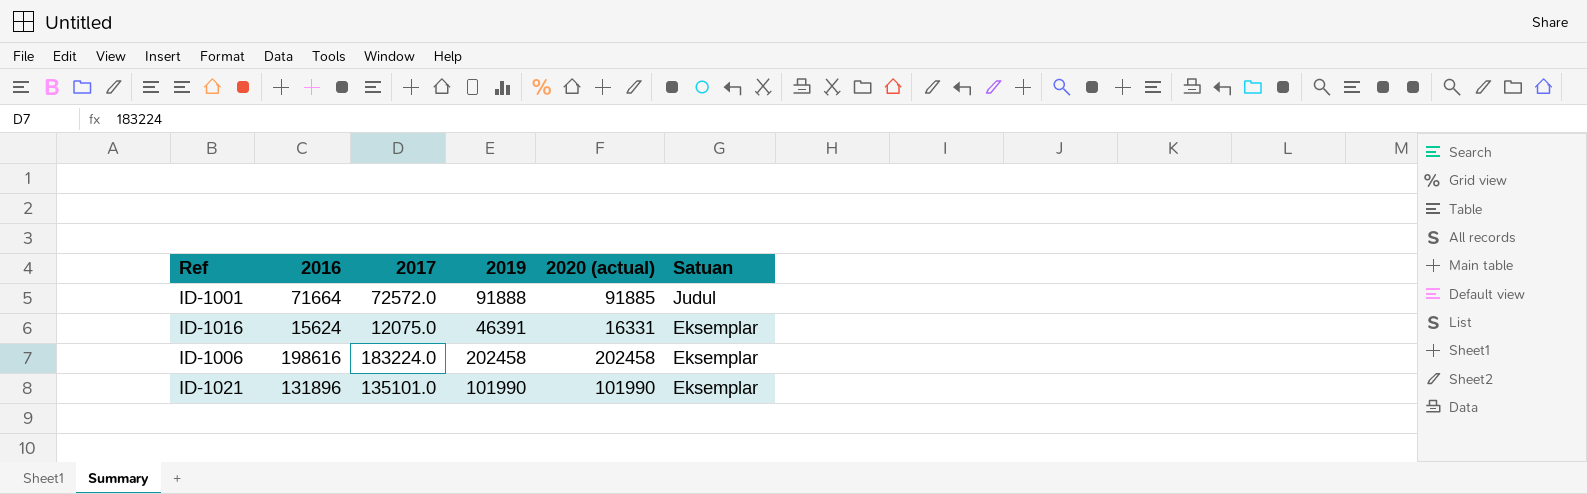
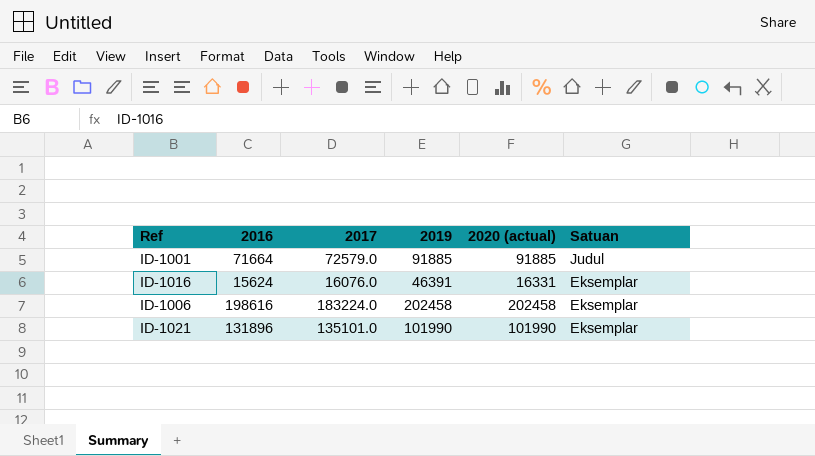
ID-1001 | 2017: 72572.0 -> 72579.0
ID-1001 | 2019: 91888 -> 91885
ID-1016 | 2017: 12075.0 -> 16076.0

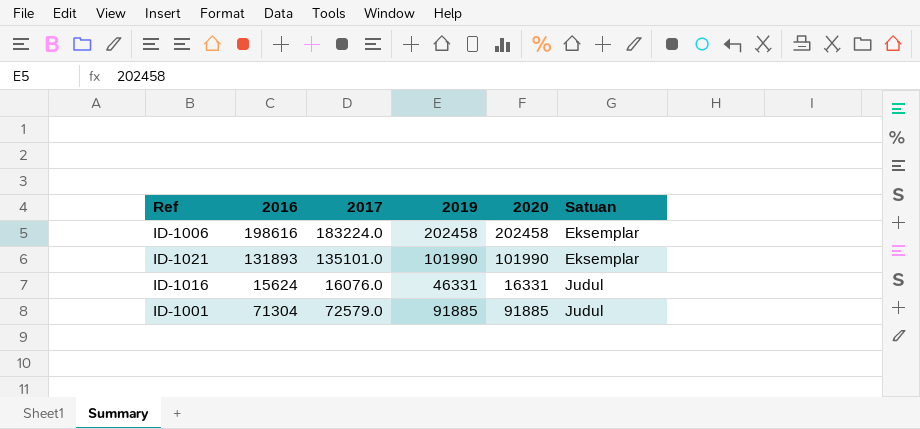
row order: Satuan descending -> Satuan ascending
column name: 2020 (actual) -> 2020
ID-1021 | 2016: 131896 -> 131893
ID-1016 | 2019: 46391 -> 46331
ID-1016 | Satuan: Eksemplar -> Judul
ID-1001 | 2016: 71664 -> 71304

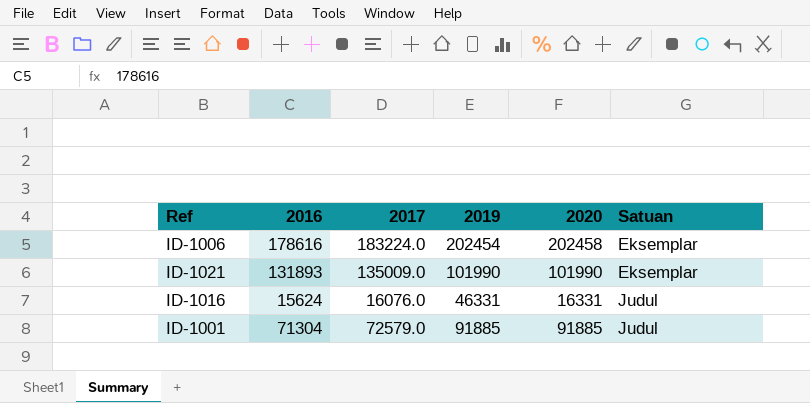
ID-1006 | 2016: 198616 -> 178616
ID-1006 | 2019: 202458 -> 202454
ID-1021 | 2017: 135101.0 -> 135009.0

